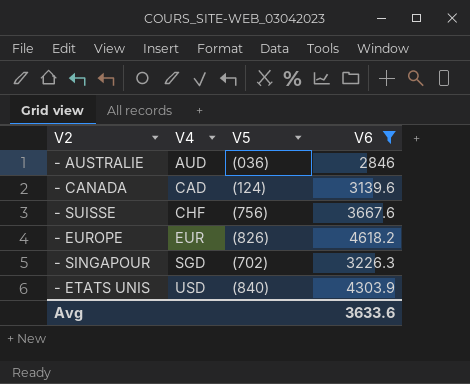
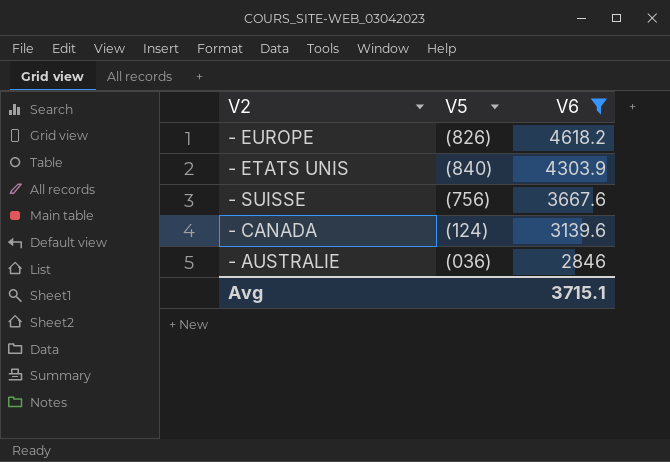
row order: V4 ascending -> V6 descending
column V4 | position: 2 -> none
row - SINGAPOUR: SGD | (702) | 3226.3 -> none
Avg | V6: 3633.6 -> 3715.1

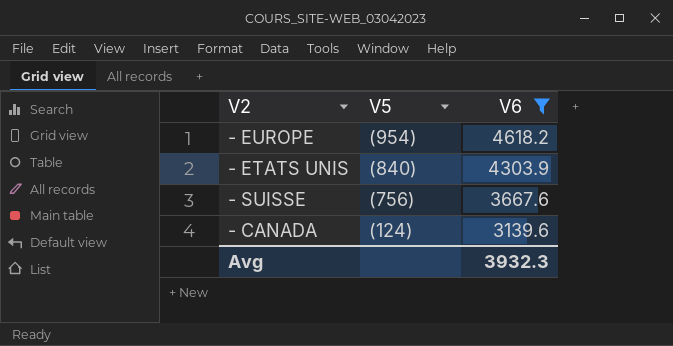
row - AUSTRALIE: (036) | 2846 -> none
- EUROPE | V5: (826) -> (954)
Avg | V6: 3715.1 -> 3932.3

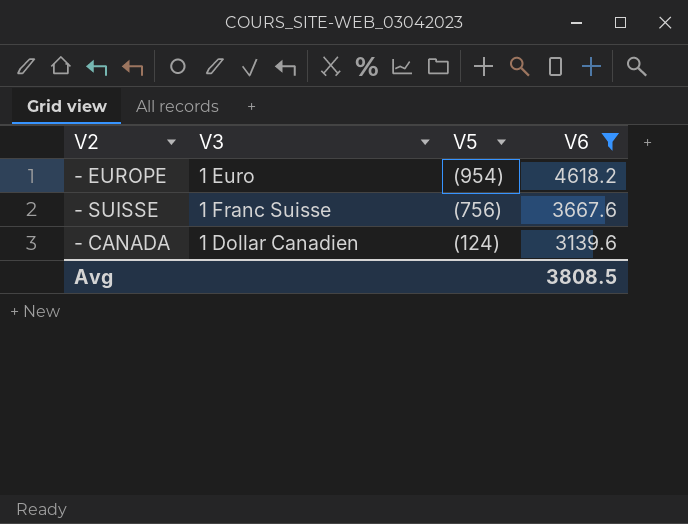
column V3 | position: none -> 2
row - ETATS UNIS: (840) | 4303.9 -> none
Avg | V6: 3932.3 -> 3808.5

